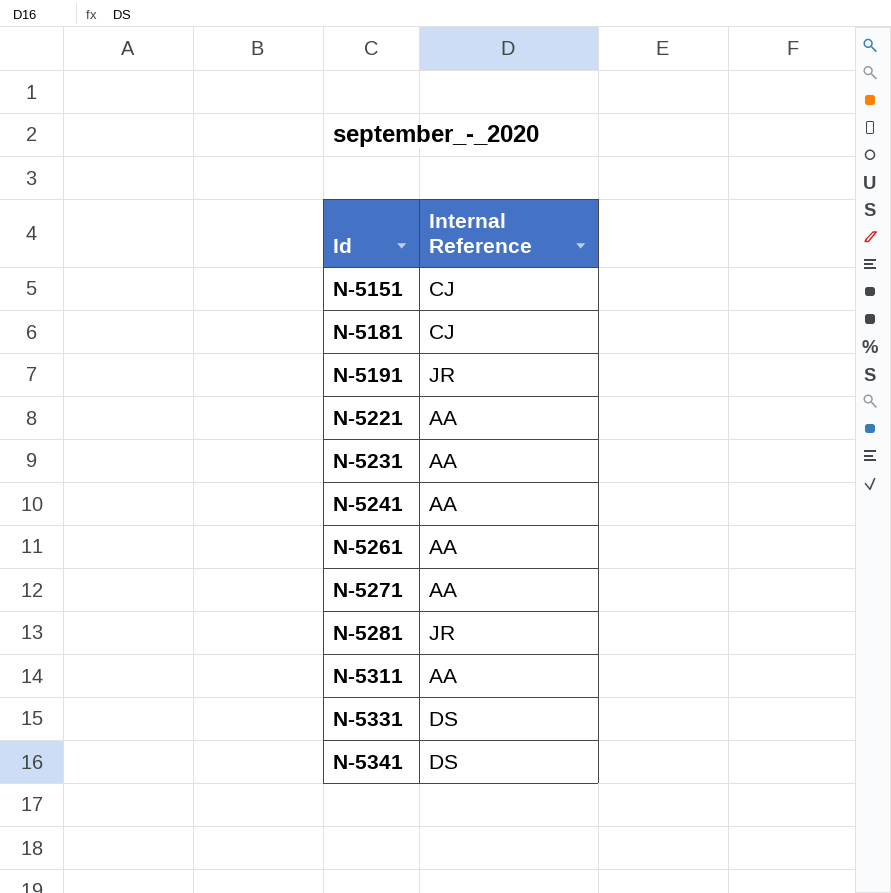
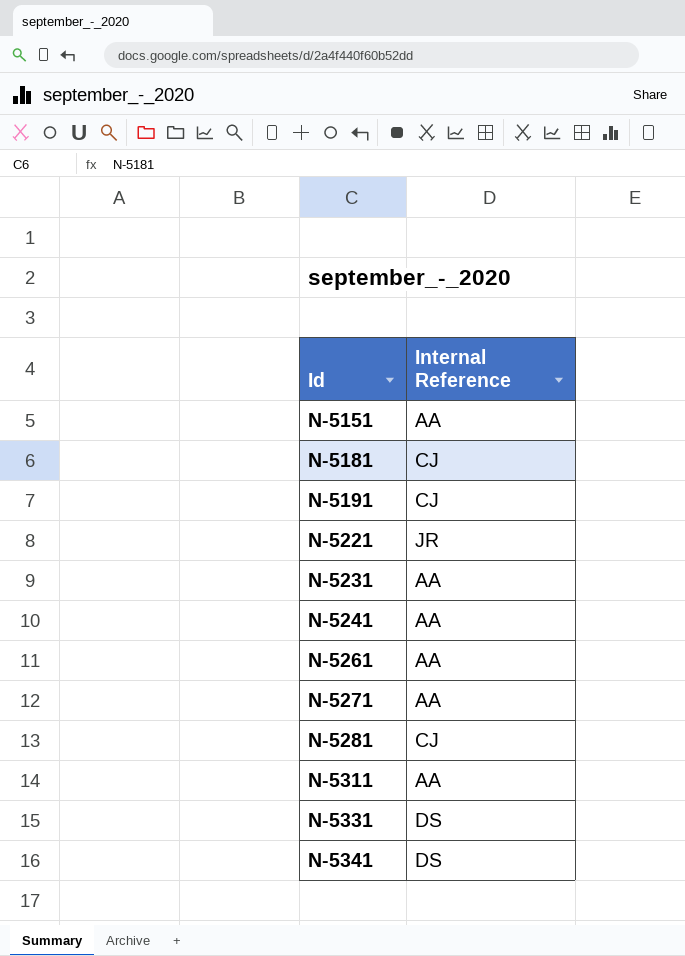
N-5151 | Internal Reference: CJ -> AA
N-5191 | Internal Reference: JR -> CJ
N-5221 | Internal Reference: AA -> JR
N-5281 | Internal Reference: JR -> CJ

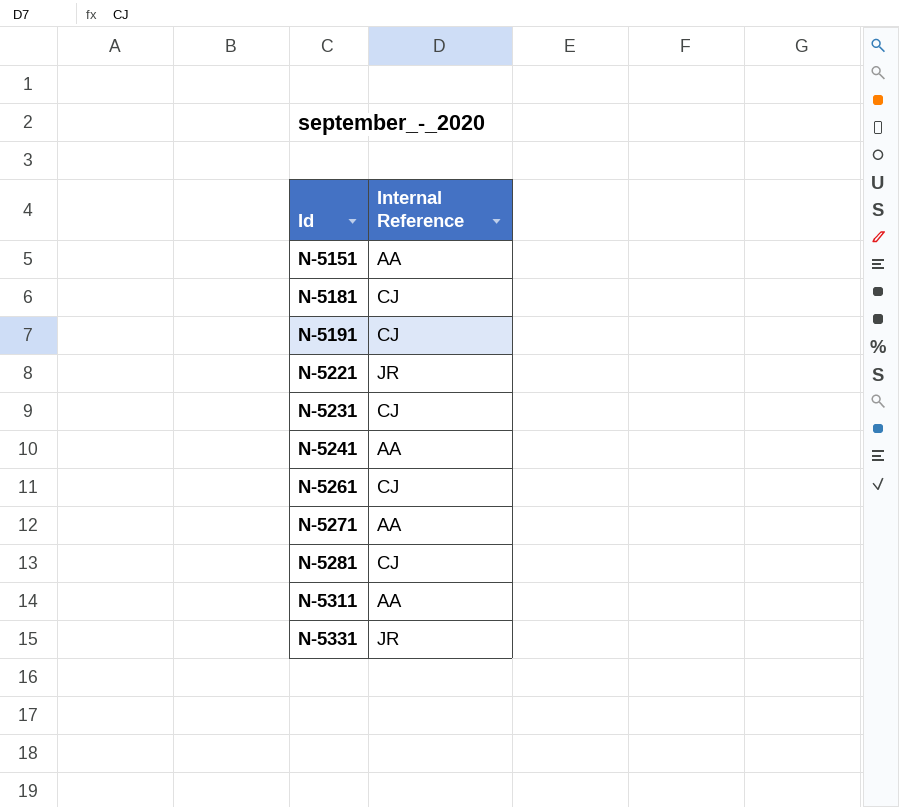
row N-5341: DS -> none
N-5231 | Internal Reference: AA -> CJ
N-5261 | Internal Reference: AA -> CJ
N-5331 | Internal Reference: DS -> JR

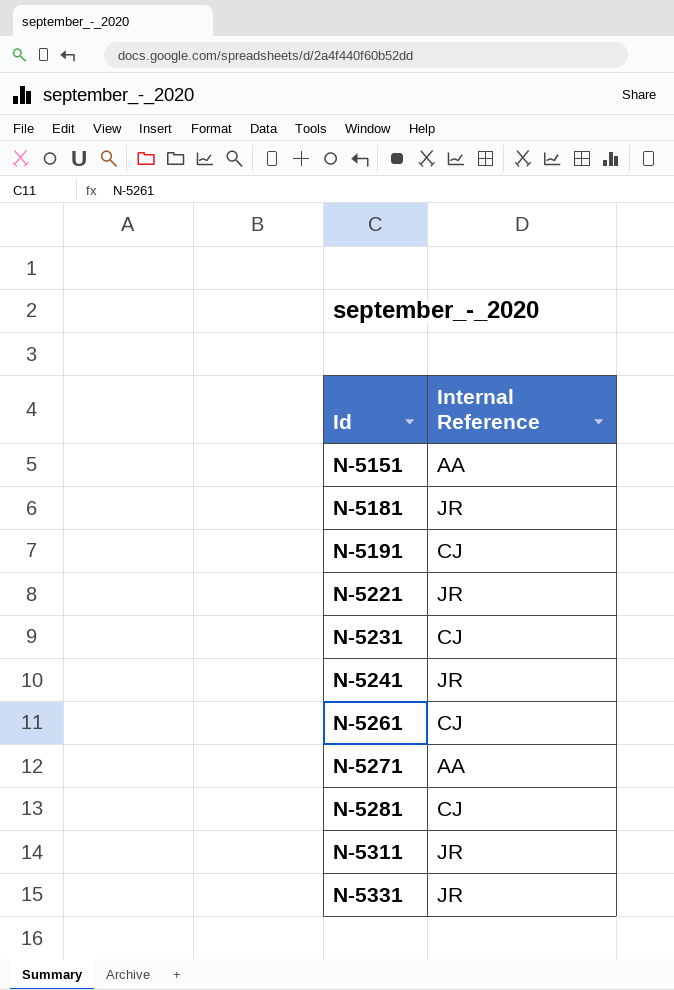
N-5181 | Internal Reference: CJ -> JR
N-5241 | Internal Reference: AA -> JR
N-5311 | Internal Reference: AA -> JR

